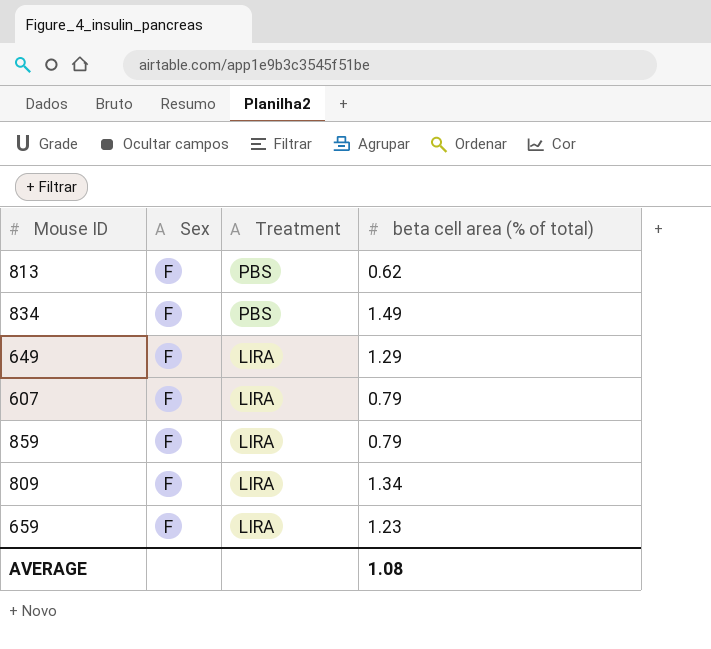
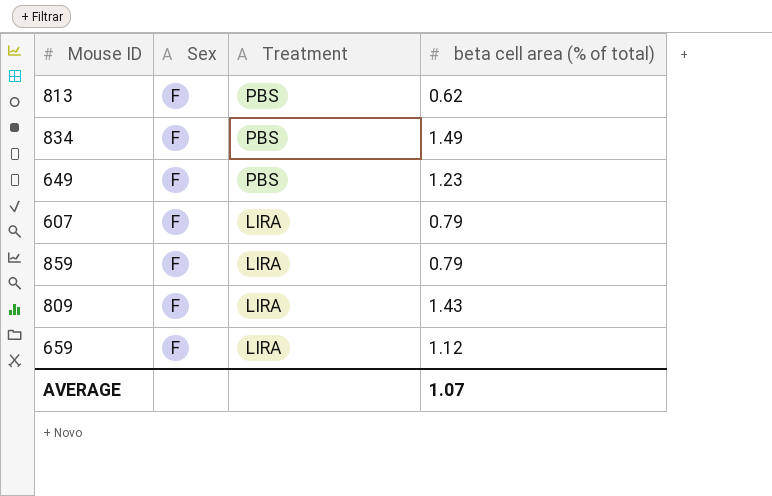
649 | Treatment: LIRA -> PBS
649 | beta cell area (% of total): 1.29 -> 1.23
809 | beta cell area (% of total): 1.34 -> 1.43
659 | beta cell area (% of total): 1.23 -> 1.12
AVERAGE | beta cell area (% of total): 1.08 -> 1.07

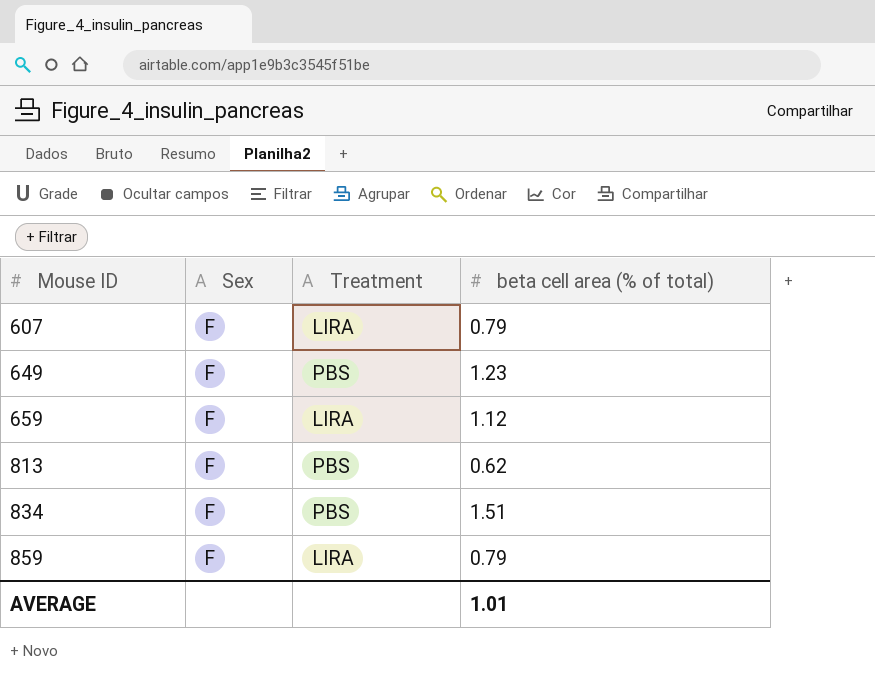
row order: Treatment descending -> Mouse ID ascending
row 809: F | LIRA | 1.43 -> none
834 | beta cell area (% of total): 1.49 -> 1.51
AVERAGE | beta cell area (% of total): 1.07 -> 1.01

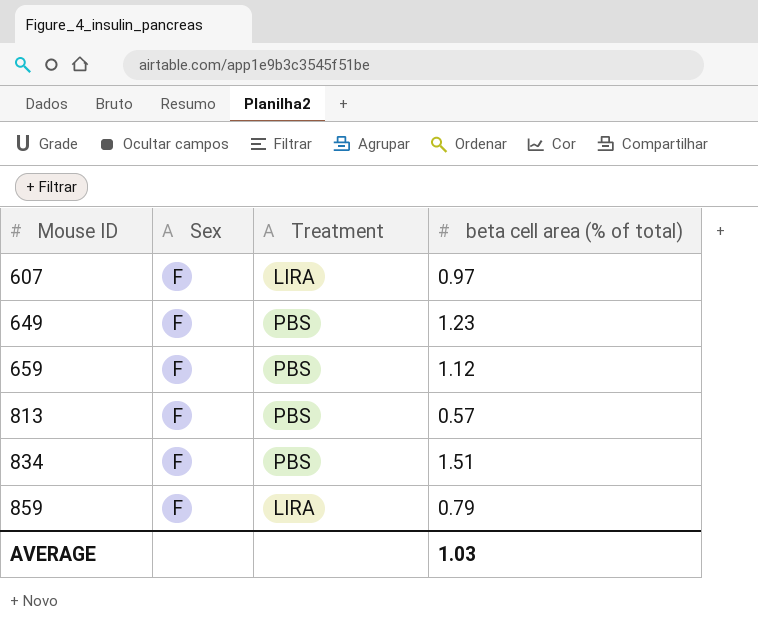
607 | beta cell area (% of total): 0.79 -> 0.97
659 | Treatment: LIRA -> PBS
813 | beta cell area (% of total): 0.62 -> 0.57
AVERAGE | beta cell area (% of total): 1.01 -> 1.03

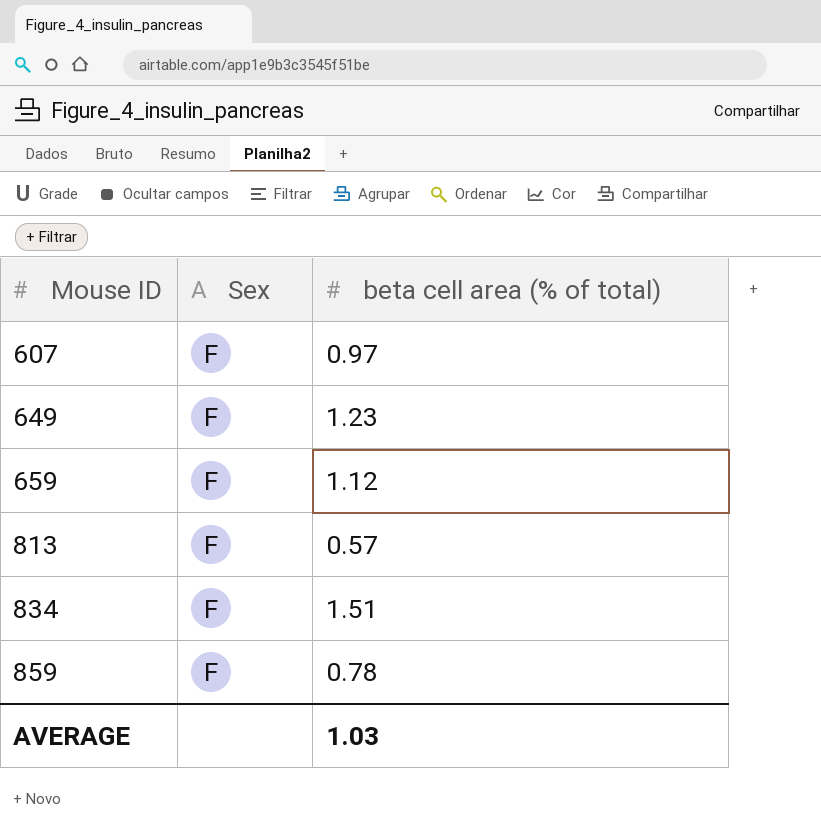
column Treatment | position: 3 -> none
859 | beta cell area (% of total): 0.79 -> 0.78

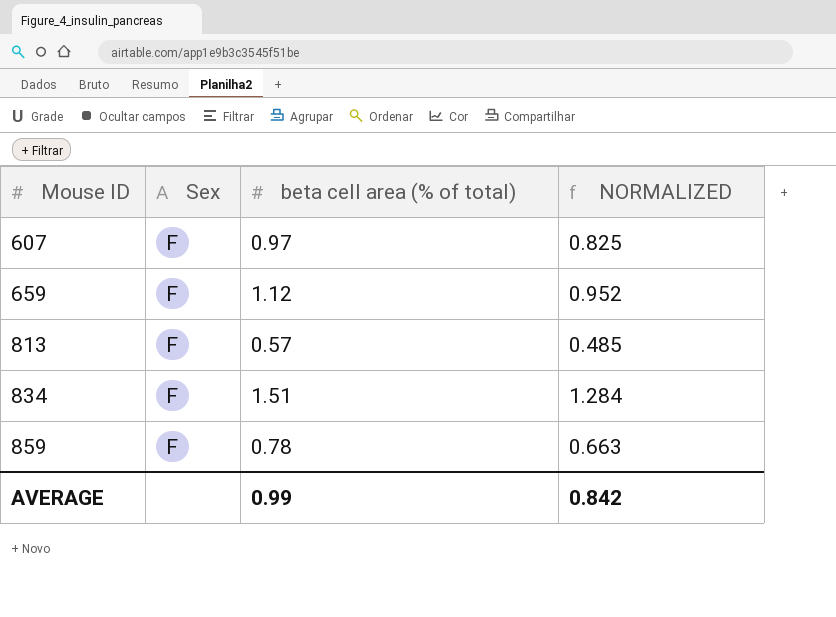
column NORMALIZED | formula: none -> [beta cell area (% of total)] * 0.85
row 649: F | 1.23 -> none
AVERAGE | beta cell area (% of total): 1.03 -> 0.99

